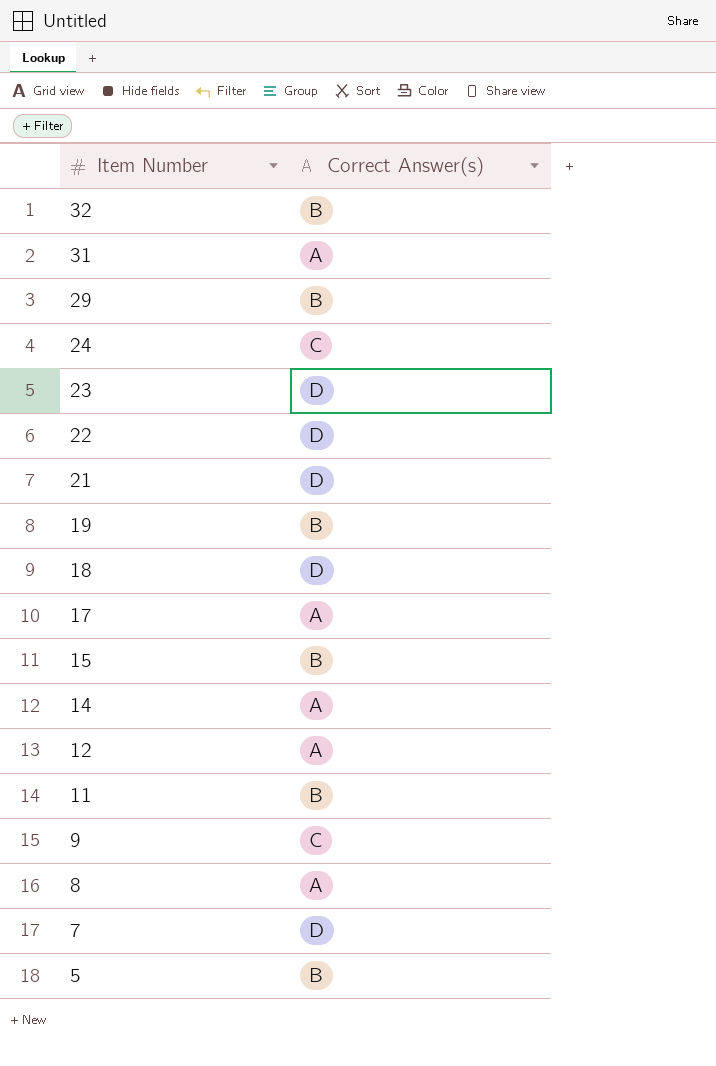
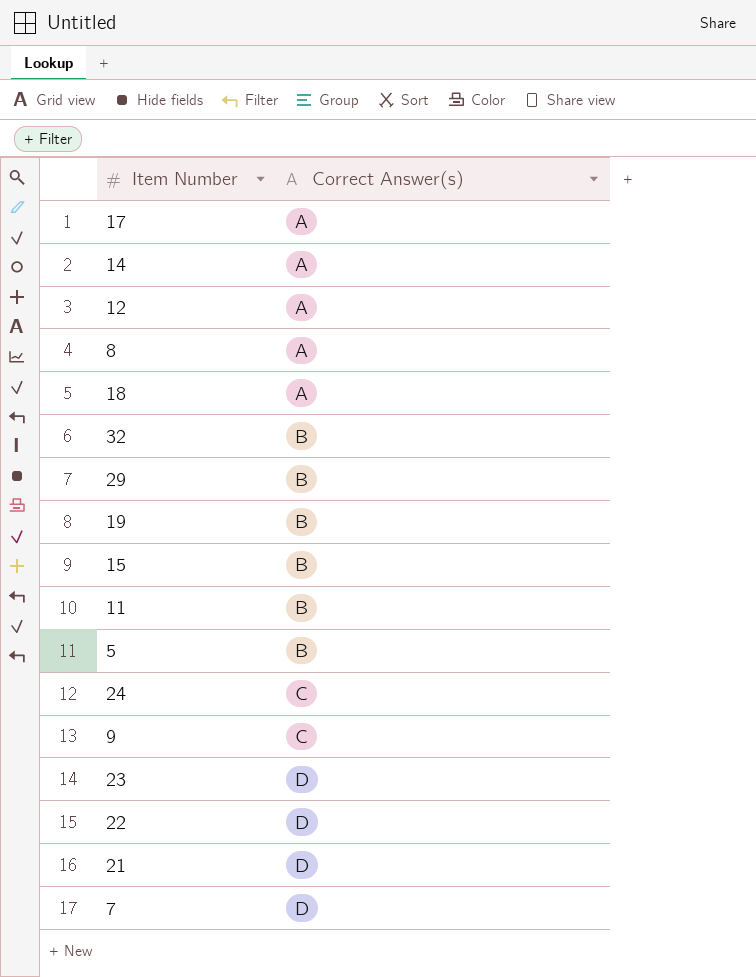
row order: Item Number descending -> Correct Answer(s) ascending
row 31: A -> none
18 | Correct Answer(s): D -> A

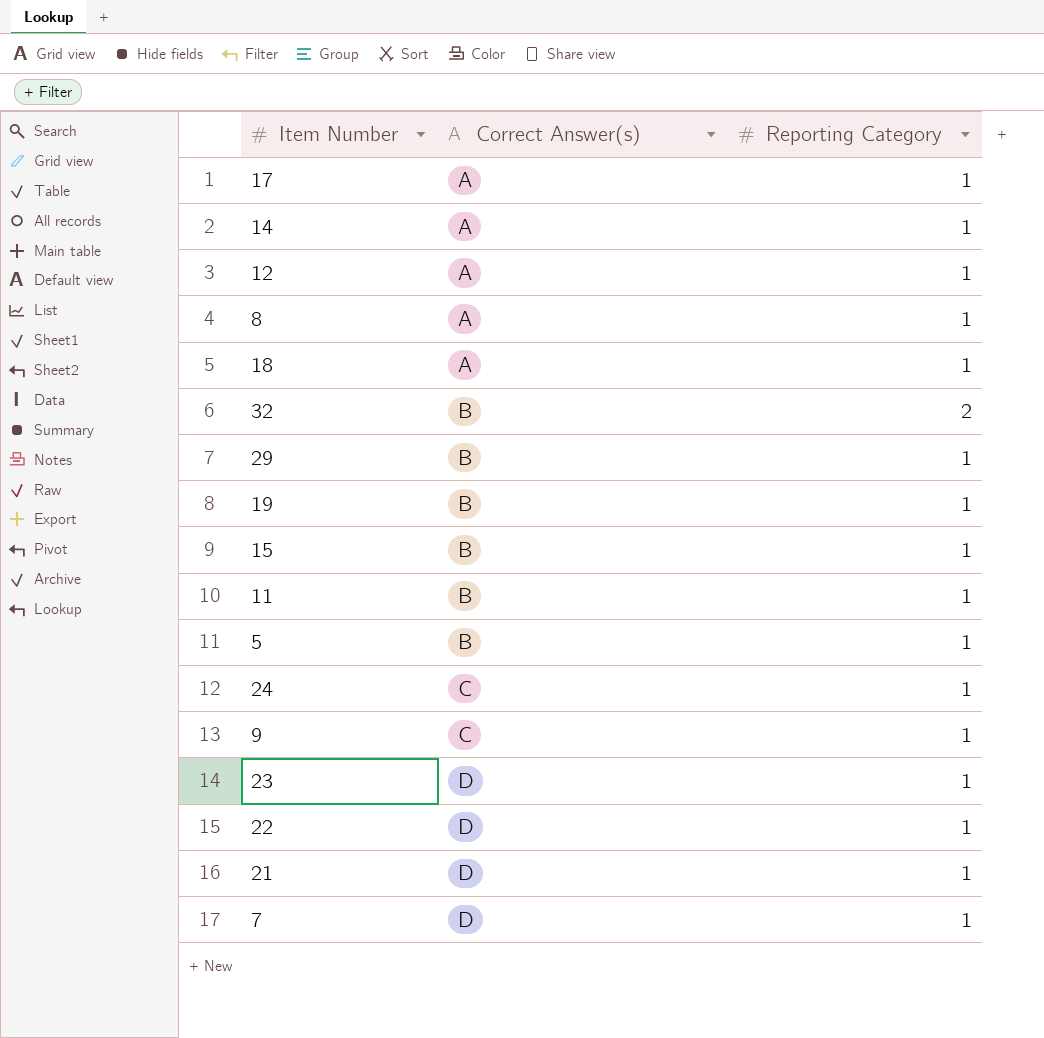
column Reporting Category | position: none -> 3

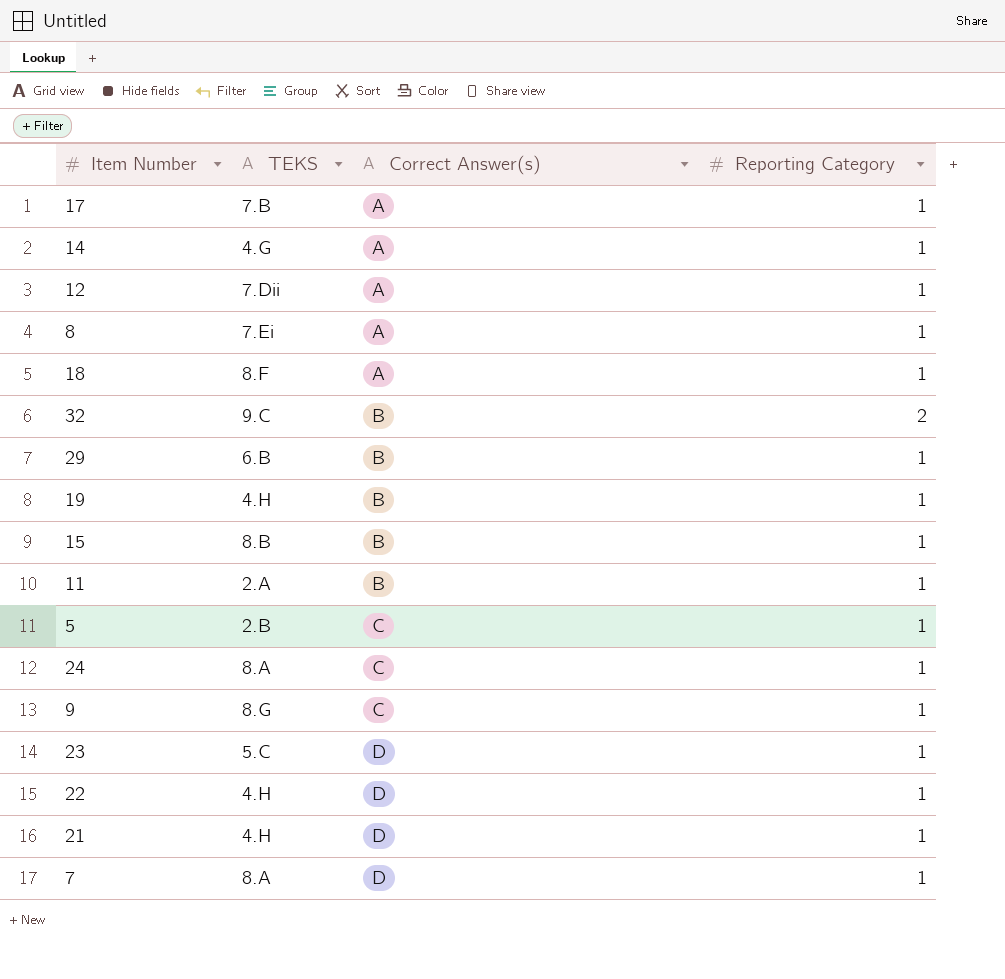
column TEKS | position: none -> 2
5 | Correct Answer(s): B -> C

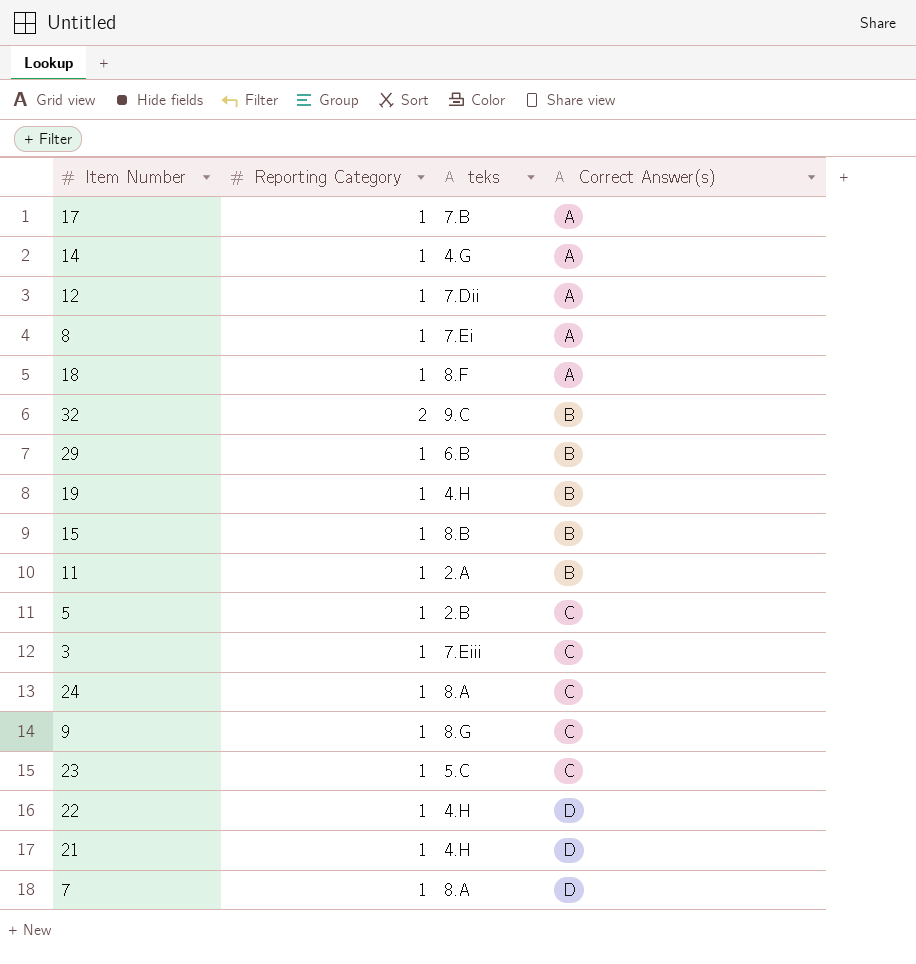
column Reporting Category | position: 4 -> 2
column name: TEKS -> teks
row 3: none -> 1 | 7.Eiii | C
23 | Correct Answer(s): D -> C

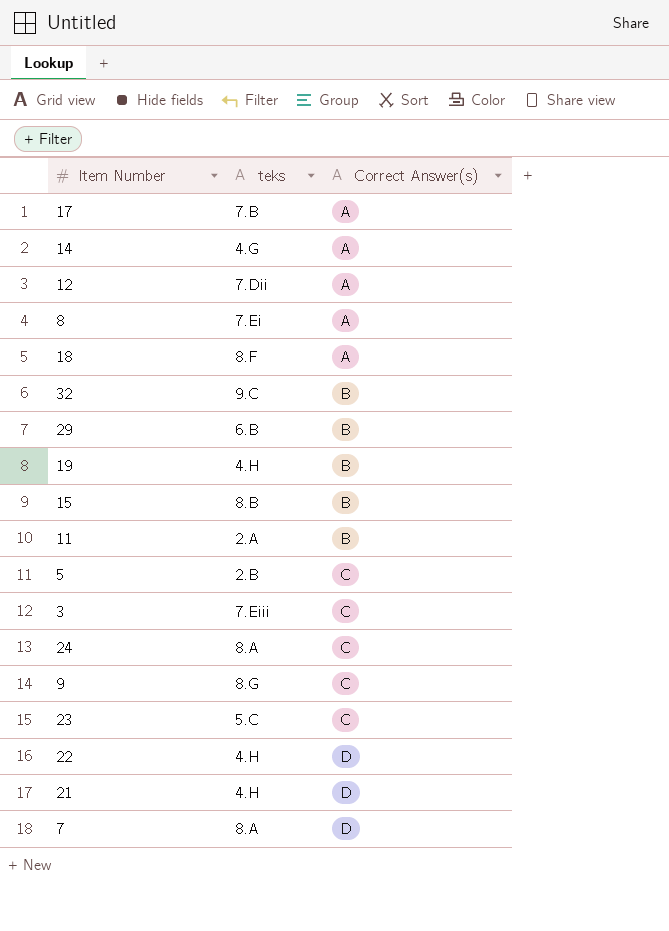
column Reporting Category | position: 2 -> none

